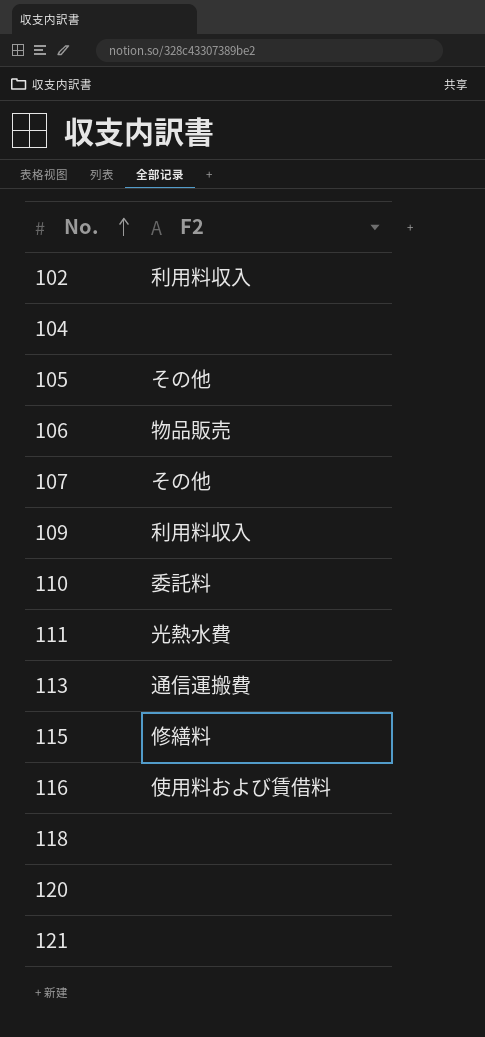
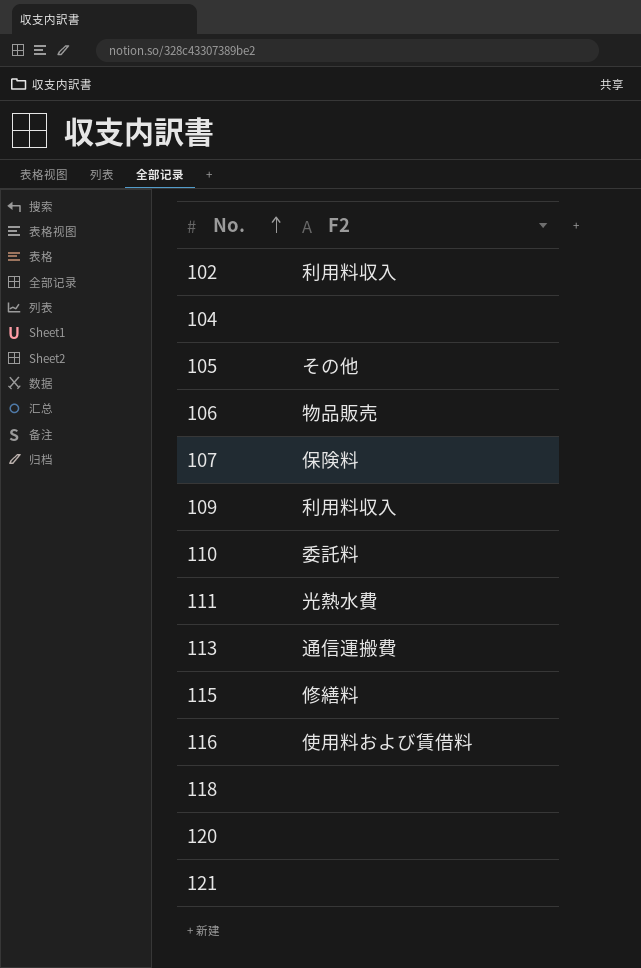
107 | F2: その他 -> 保険料

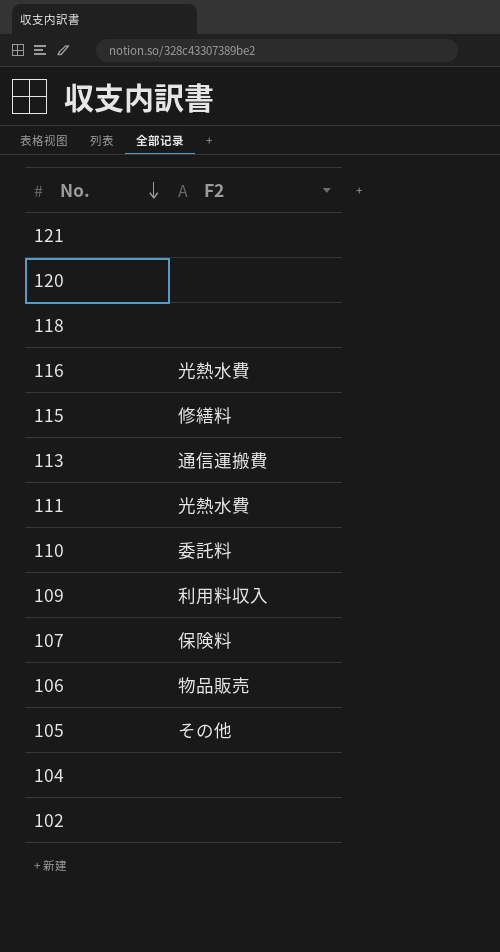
row order: No. ascending -> No. descending
116 | F2: 使用料および賃借料 -> 光熱水費
102 | F2: 利用料収入 -> none

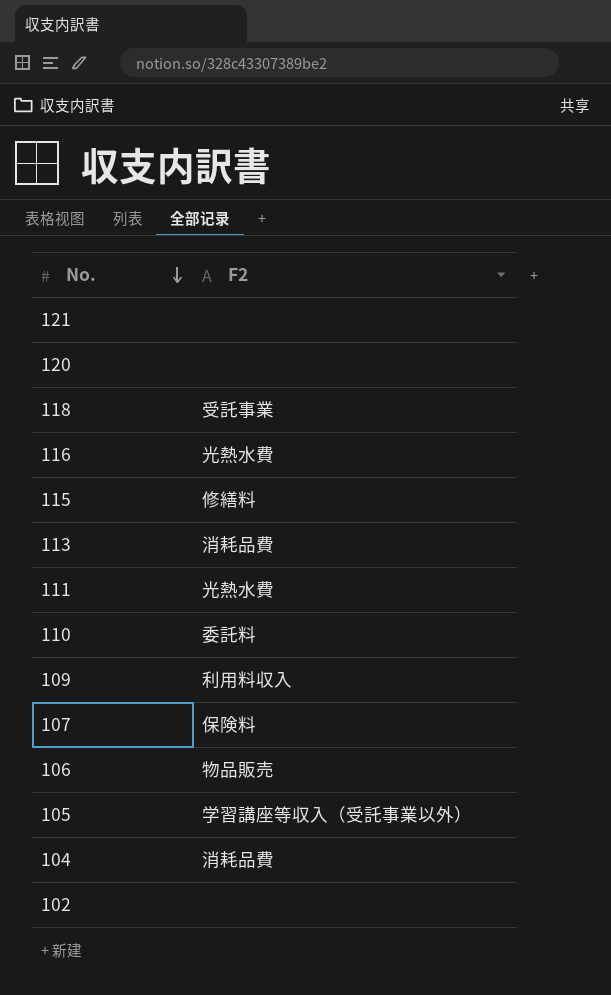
118 | F2: none -> 受託事業
113 | F2: 通信運搬費 -> 消耗品費
105 | F2: その他 -> 学習講座等収入（受託事業以外）
104 | F2: none -> 消耗品費

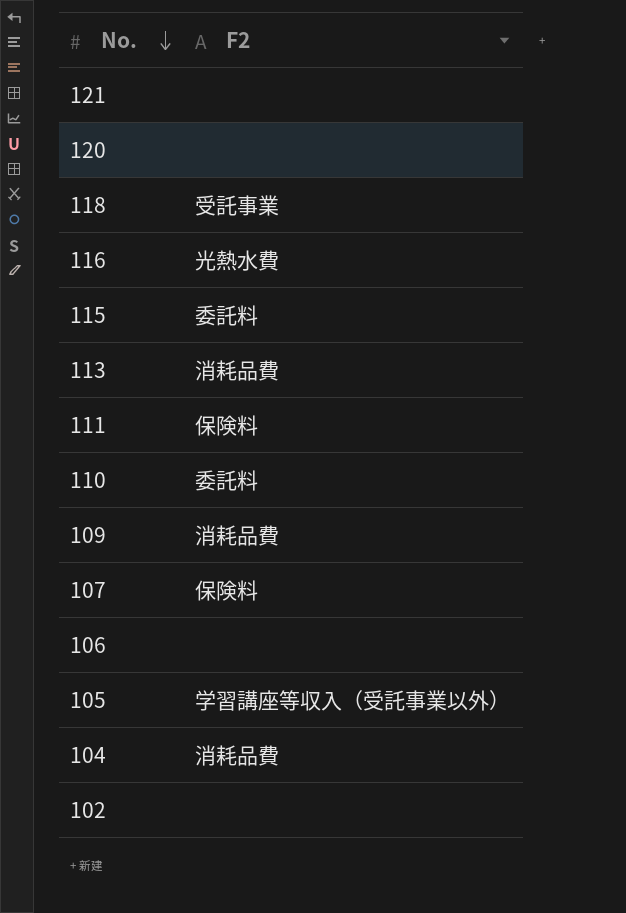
115 | F2: 修繕料 -> 委託料
111 | F2: 光熱水費 -> 保険料
109 | F2: 利用料収入 -> 消耗品費
106 | F2: 物品販売 -> none

